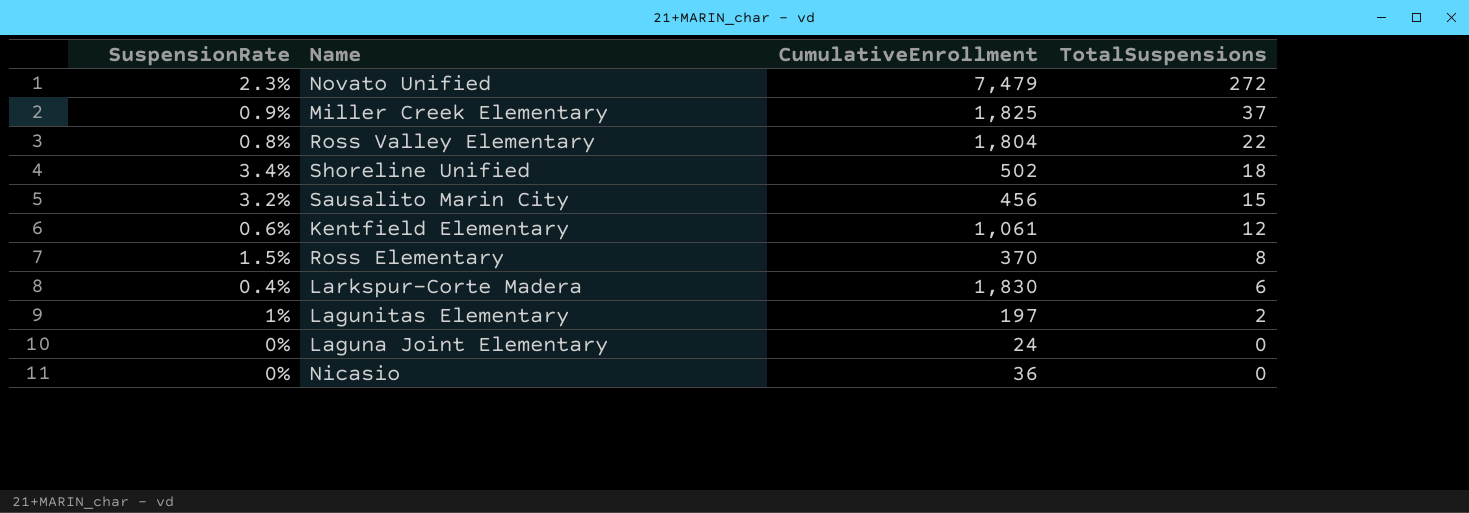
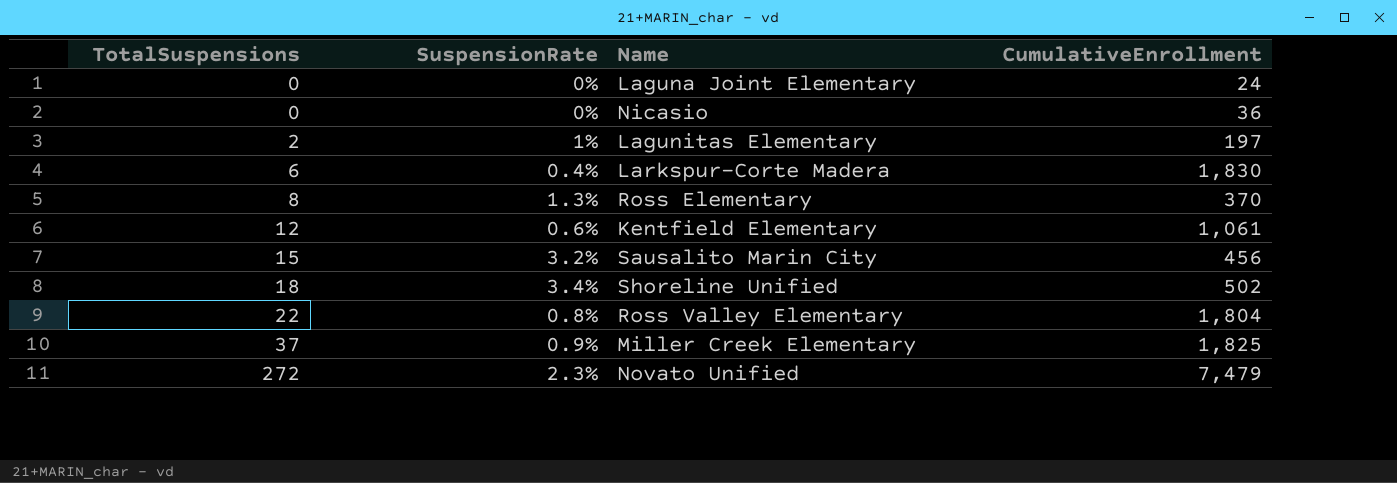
row order: TotalSuspensions descending -> TotalSuspensions ascending
column TotalSuspensions | position: 4 -> 1
Ross Elementary | SuspensionRate: 1.5% -> 1.3%

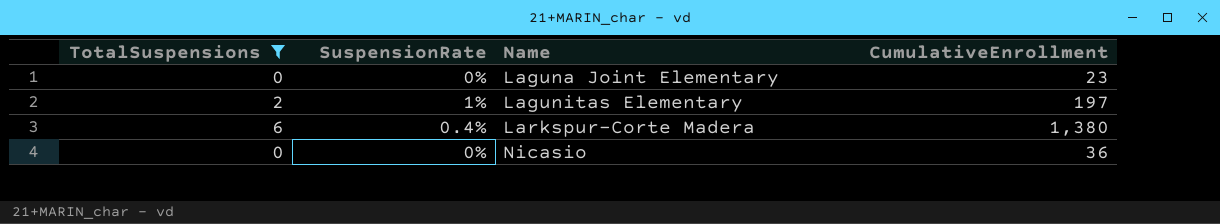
filter: none -> TotalSuspensions <= 6
row order: TotalSuspensions ascending -> Name ascending
Laguna Joint Elementary | CumulativeEnrollment: 24 -> 23
Larkspur-Corte Madera | CumulativeEnrollment: 1,830 -> 1,380

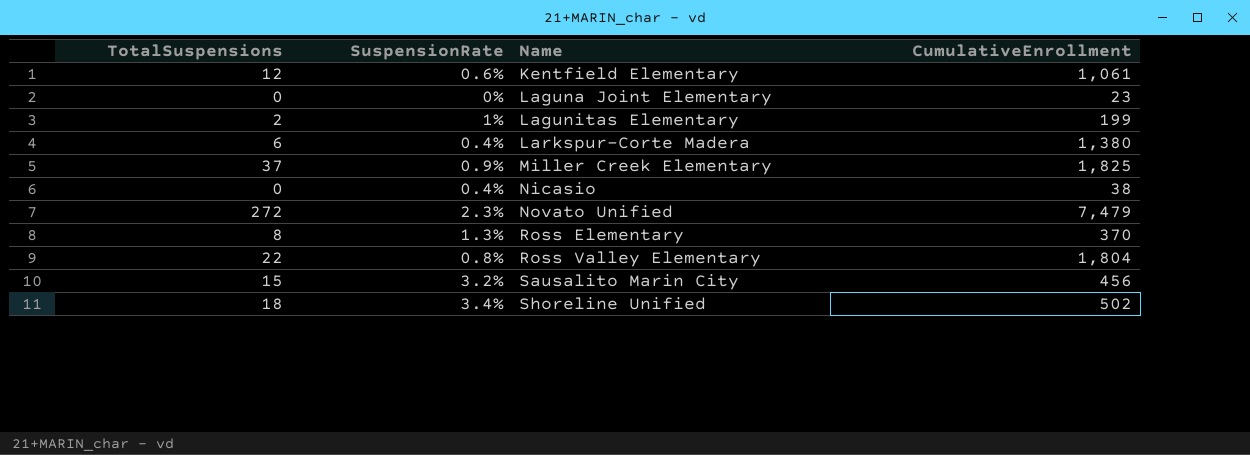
filter: TotalSuspensions <= 6 -> none
Lagunitas Elementary | CumulativeEnrollment: 197 -> 199
Nicasio | SuspensionRate: 0% -> 0.4%
Nicasio | CumulativeEnrollment: 36 -> 38

